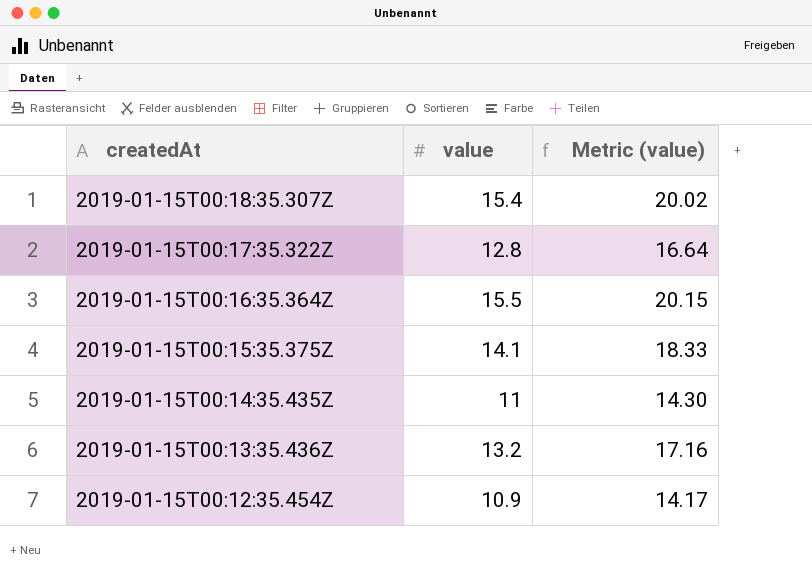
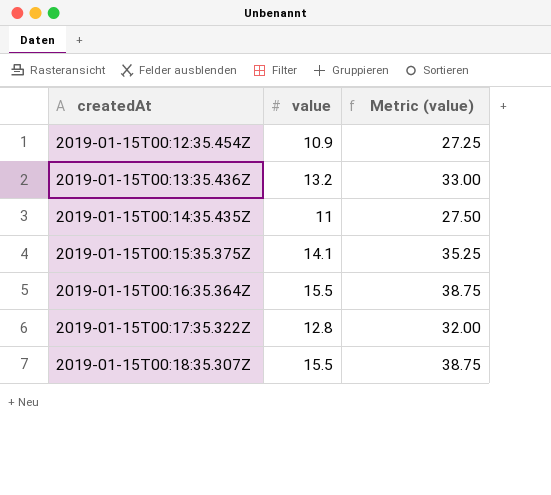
row order: createdAt descending -> createdAt ascending
column Metric (value) | formula: [value] * 1.3 -> [value] * 2.5
2019-01-15T00:18:35.307Z | value: 15.4 -> 15.5

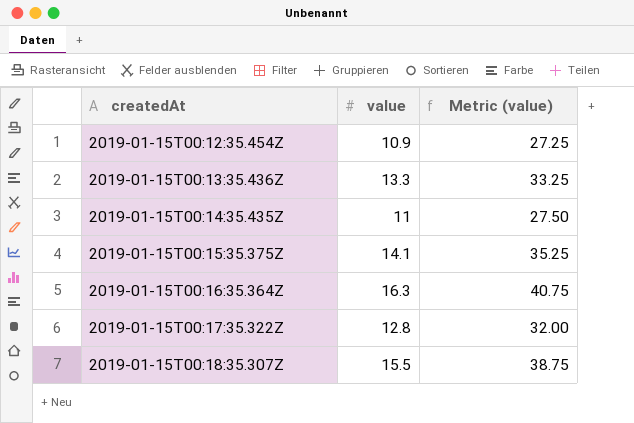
2019-01-15T00:13:35.436Z | value: 13.2 -> 13.3
2019-01-15T00:13:35.436Z | Metric (value): 33.00 -> 33.25
2019-01-15T00:16:35.364Z | value: 15.5 -> 16.3
2019-01-15T00:16:35.364Z | Metric (value): 38.75 -> 40.75

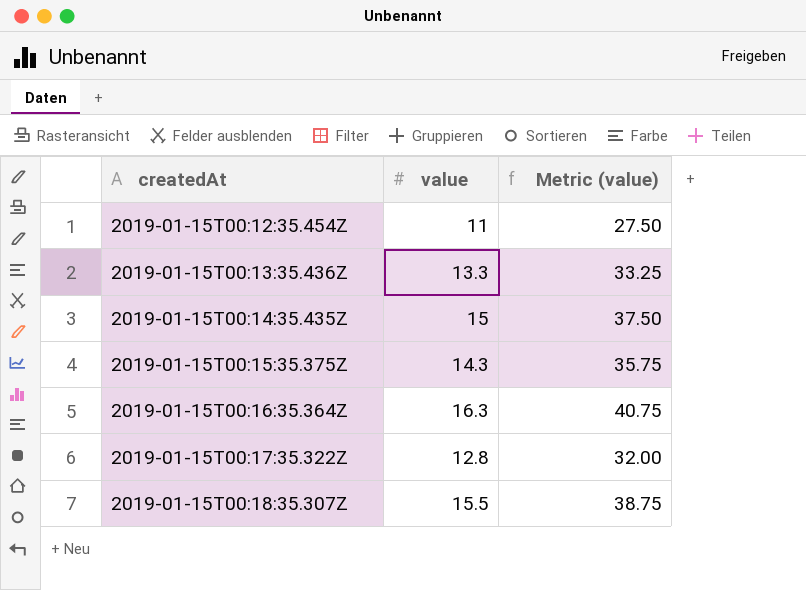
2019-01-15T00:12:35.454Z | value: 10.9 -> 11
2019-01-15T00:12:35.454Z | Metric (value): 27.25 -> 27.50
2019-01-15T00:14:35.435Z | value: 11 -> 15
2019-01-15T00:14:35.435Z | Metric (value): 27.50 -> 37.50
2019-01-15T00:15:35.375Z | value: 14.1 -> 14.3
2019-01-15T00:15:35.375Z | Metric (value): 35.25 -> 35.75

